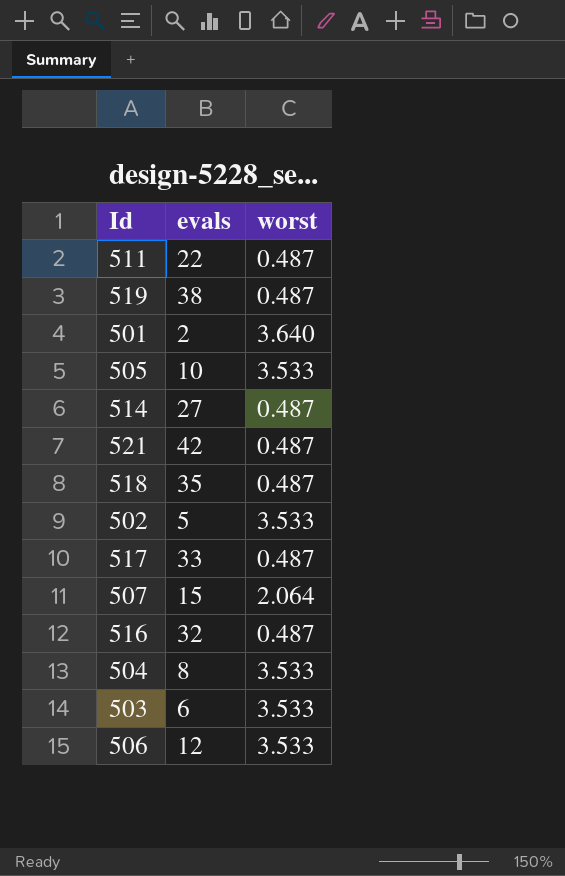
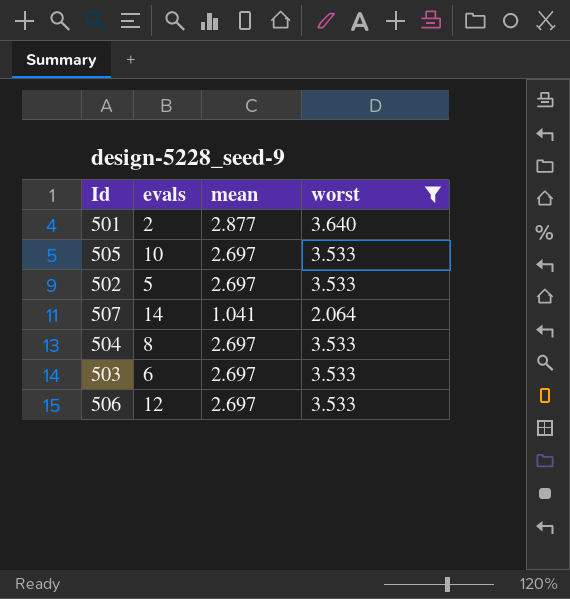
filter: none -> worst != 0.487
column mean | position: none -> 3
507 | evals: 15 -> 14

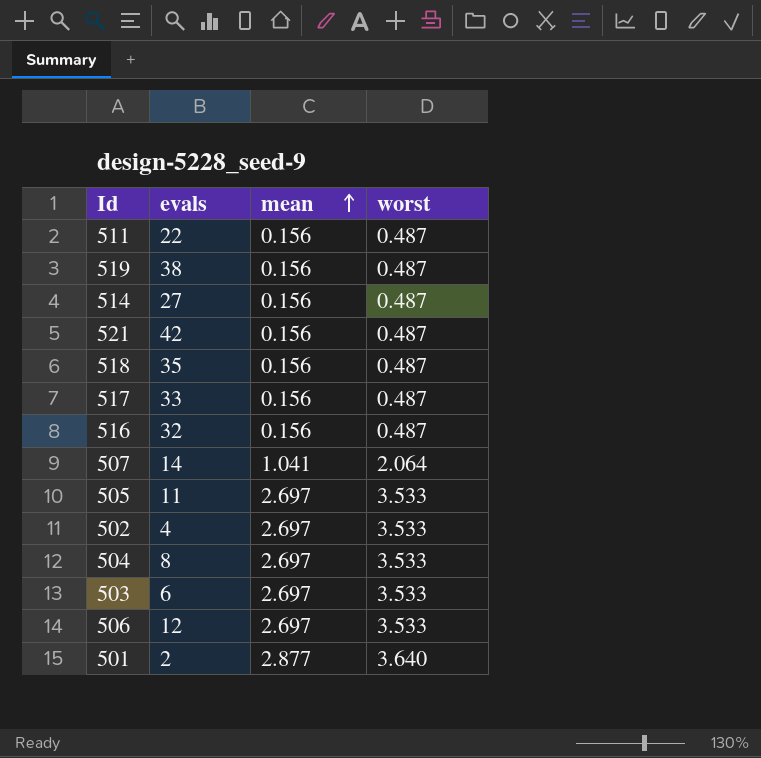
filter: worst != 0.487 -> none
row order: none -> mean ascending
505 | evals: 10 -> 11
502 | evals: 5 -> 4

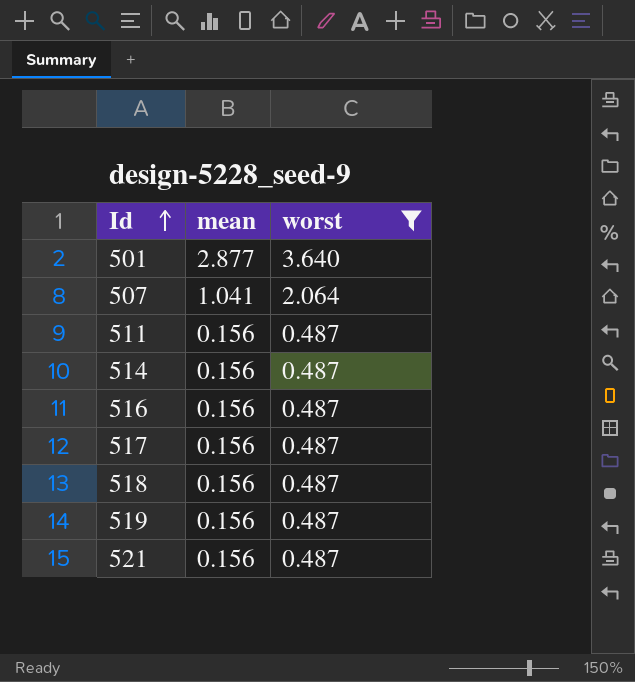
filter: none -> worst != 3.533
row order: mean ascending -> Id ascending
column evals | position: 2 -> none

